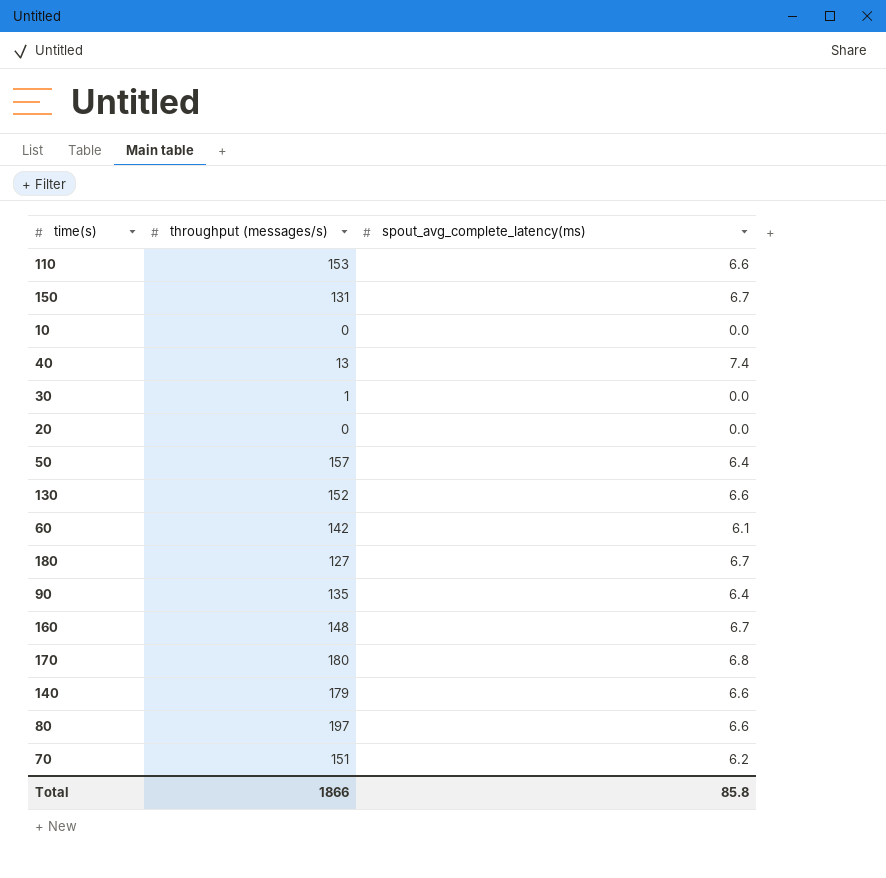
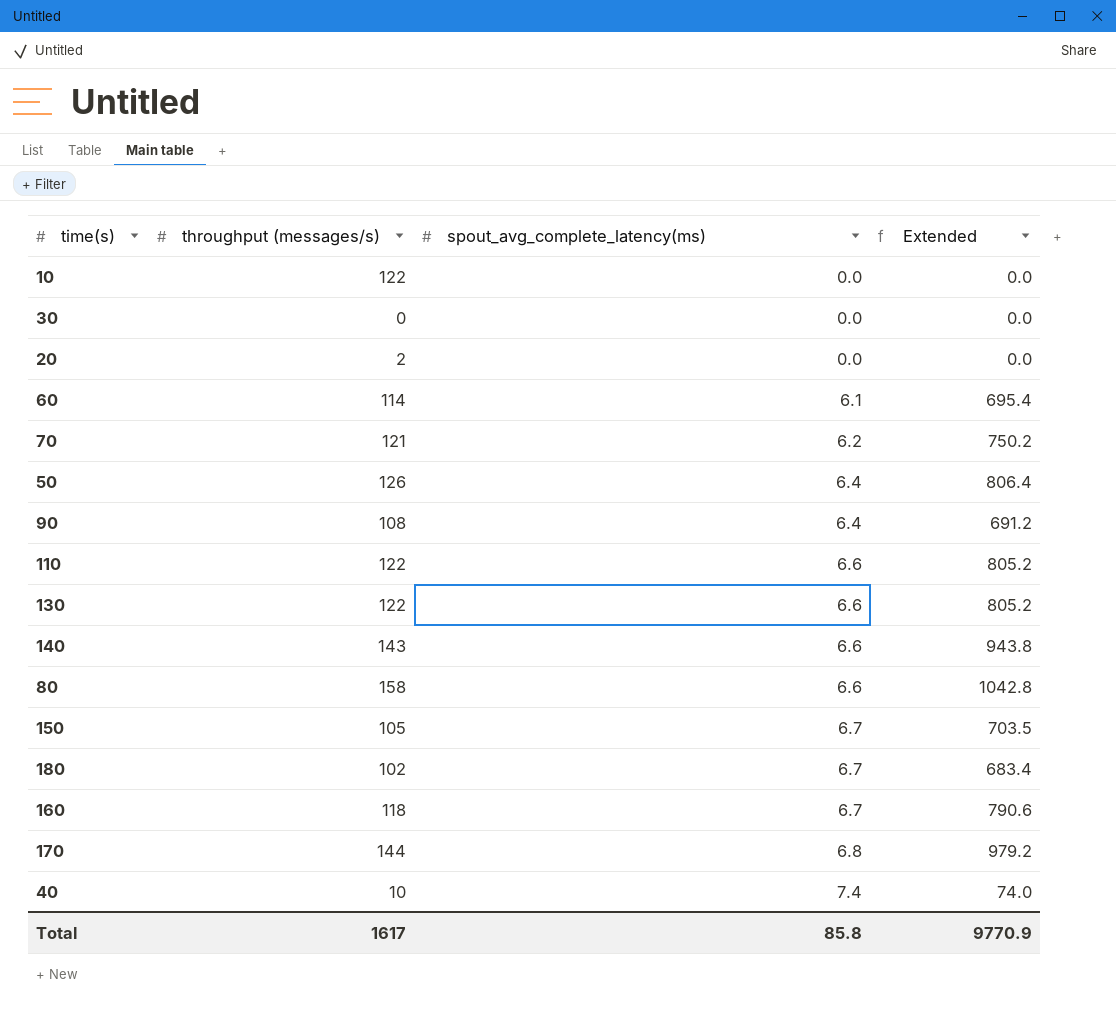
row order: none -> spout_avg_complete_latency(ms) ascending
column Extended | formula: none -> [throughput (messages/s)] * [spout_avg_complete_latency(ms)]
10 | throughput (messages/s): 0 -> 122
30 | throughput (messages/s): 1 -> 0
20 | throughput (messages/s): 0 -> 2
60 | throughput (messages/s): 142 -> 114
70 | throughput (messages/s): 151 -> 121
50 | throughput (messages/s): 157 -> 126
90 | throughput (messages/s): 135 -> 108
110 | throughput (messages/s): 153 -> 122
130 | throughput (messages/s): 152 -> 122
140 | throughput (messages/s): 179 -> 143
80 | throughput (messages/s): 197 -> 158
150 | throughput (messages/s): 131 -> 105
180 | throughput (messages/s): 127 -> 102
160 | throughput (messages/s): 148 -> 118
170 | throughput (messages/s): 180 -> 144
40 | throughput (messages/s): 13 -> 10
Total | throughput (messages/s): 1866 -> 1617

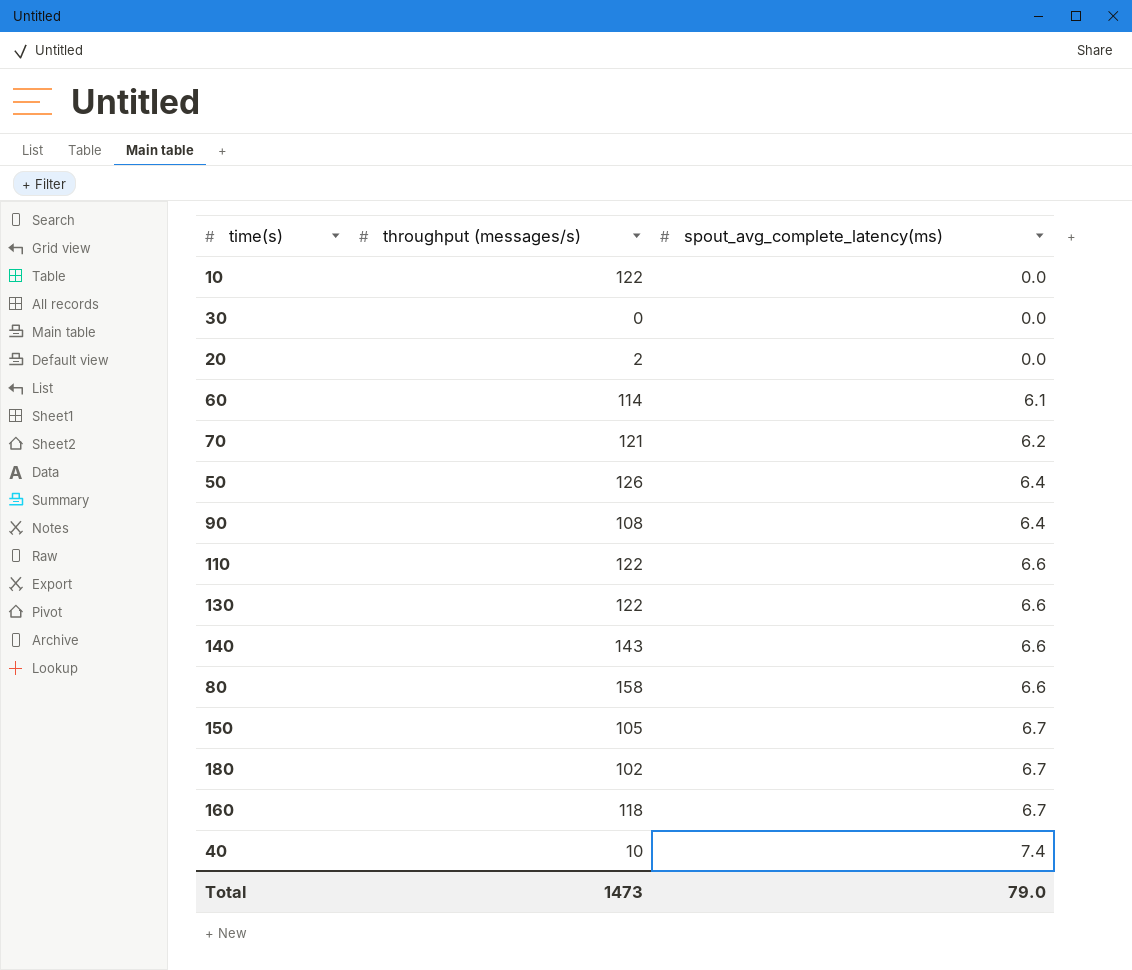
column Extended | formula: [throughput (messages/s)] * [spout_avg_complete_latency(ms)] -> none
row 170: 144 | 6.8 | 979.2 -> none
Total | throughput (messages/s): 1617 -> 1473
Total | spout_avg_complete_latency(ms): 85.8 -> 79.0

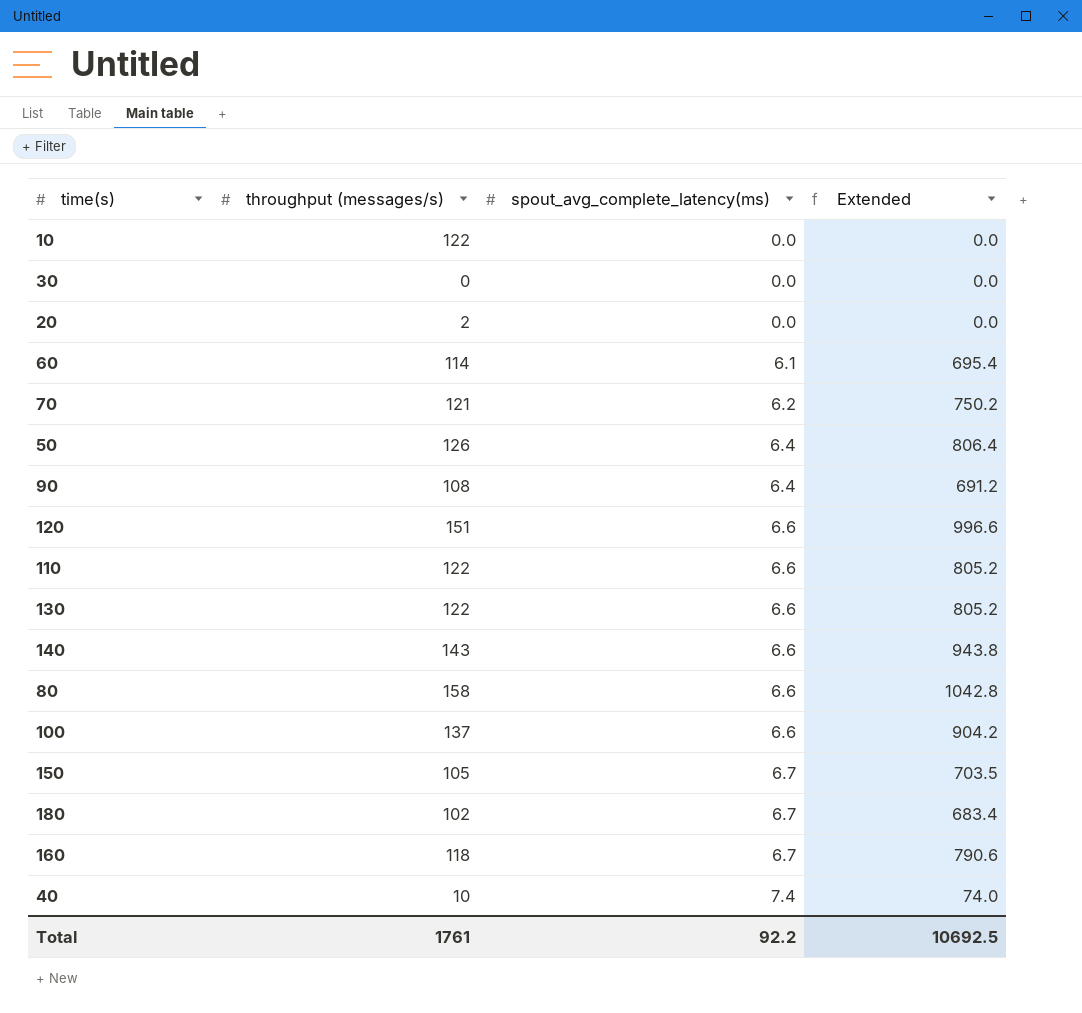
column Extended | formula: none -> [throughput (messages/s)] * [spout_avg_complete_latency(ms)]
row 120: none -> 151 | 6.6 | 996.6
row 100: none -> 137 | 6.6 | 904.2
Total | throughput (messages/s): 1473 -> 1761
Total | spout_avg_complete_latency(ms): 79.0 -> 92.2

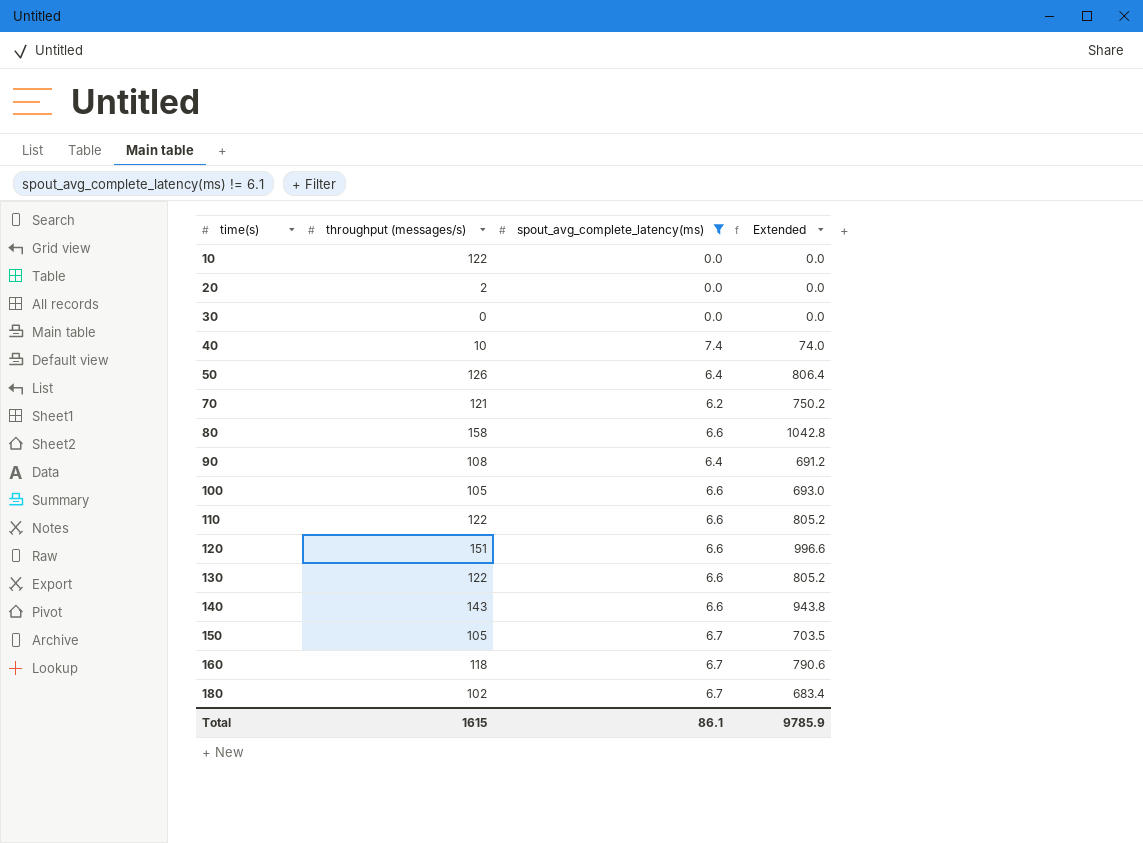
filter: none -> spout_avg_complete_latency(ms) != 6.1
row order: spout_avg_complete_latency(ms) ascending -> time(s) ascending
100 | throughput (messages/s): 137 -> 105
100 | Extended: 904.2 -> 693.0
Total | throughput (messages/s): 1761 -> 1615
Total | spout_avg_complete_latency(ms): 92.2 -> 86.1
Total | Extended: 10692.5 -> 9785.9

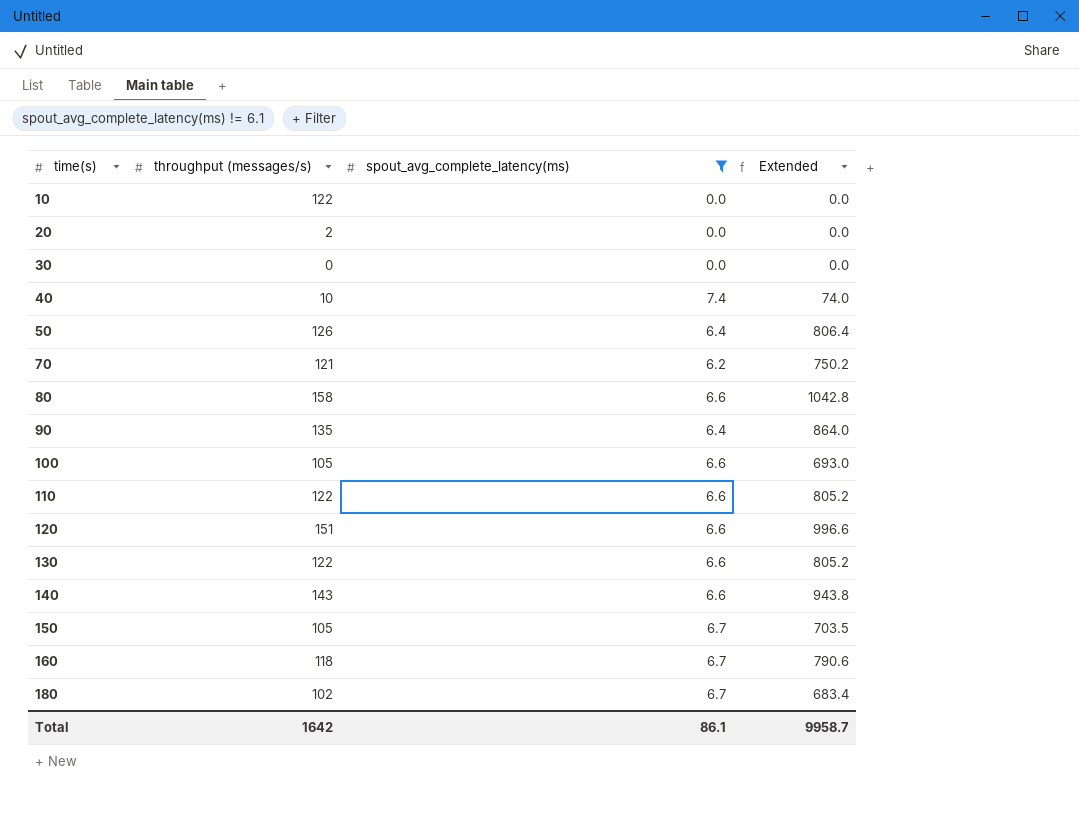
90 | throughput (messages/s): 108 -> 135
90 | Extended: 691.2 -> 864.0
Total | throughput (messages/s): 1615 -> 1642
Total | Extended: 9785.9 -> 9958.7

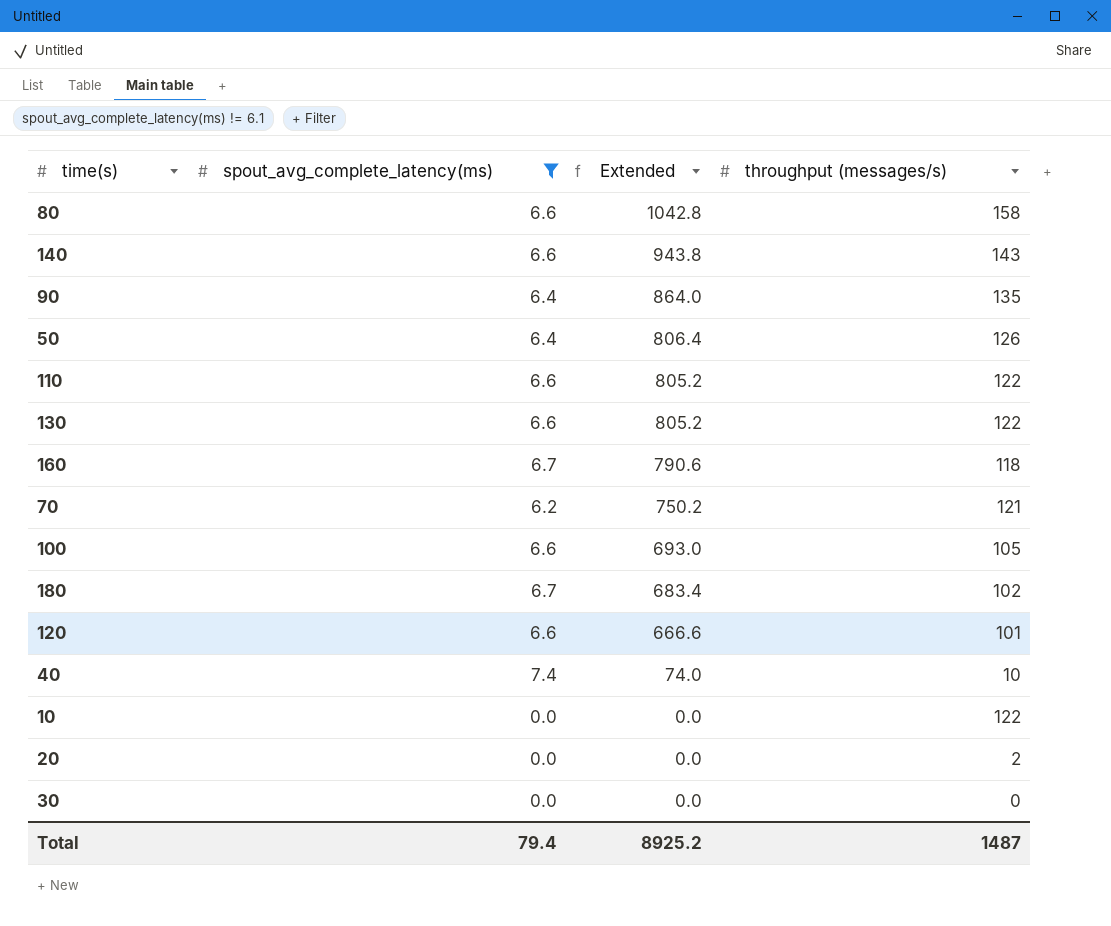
row order: time(s) ascending -> Extended descending
column throughput (messages/s) | position: 2 -> 4
row 150: 105 | 6.7 | 703.5 -> none
120 | Extended: 996.6 -> 666.6
120 | throughput (messages/s): 151 -> 101
Total | spout_avg_complete_latency(ms): 86.1 -> 79.4
Total | Extended: 9958.7 -> 8925.2
Total | throughput (messages/s): 1642 -> 1487

